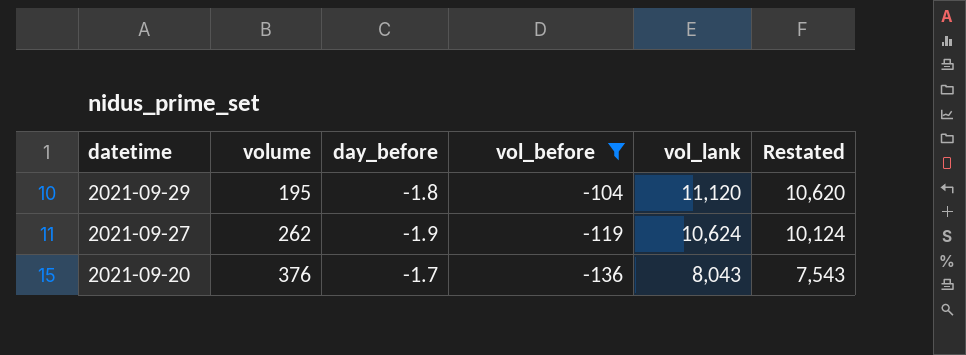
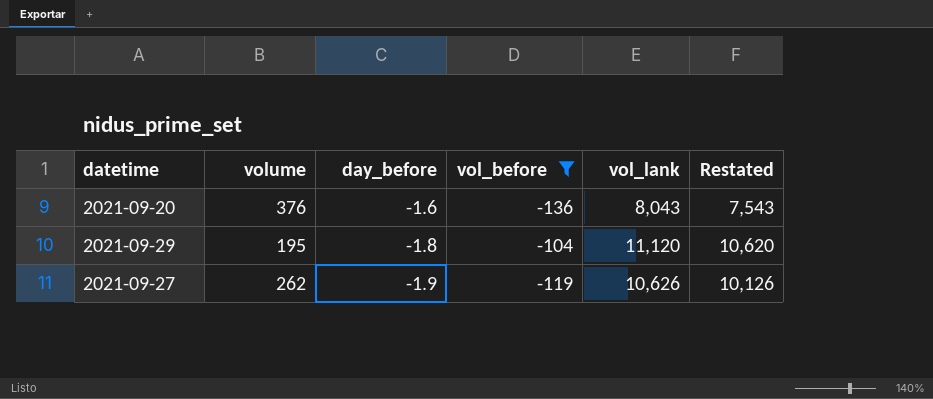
row order: datetime descending -> day_before descending
2021-09-20 | day_before: -1.7 -> -1.6
2021-09-27 | vol_lank: 10,624 -> 10,626
2021-09-27 | Restated: 10,124 -> 10,126

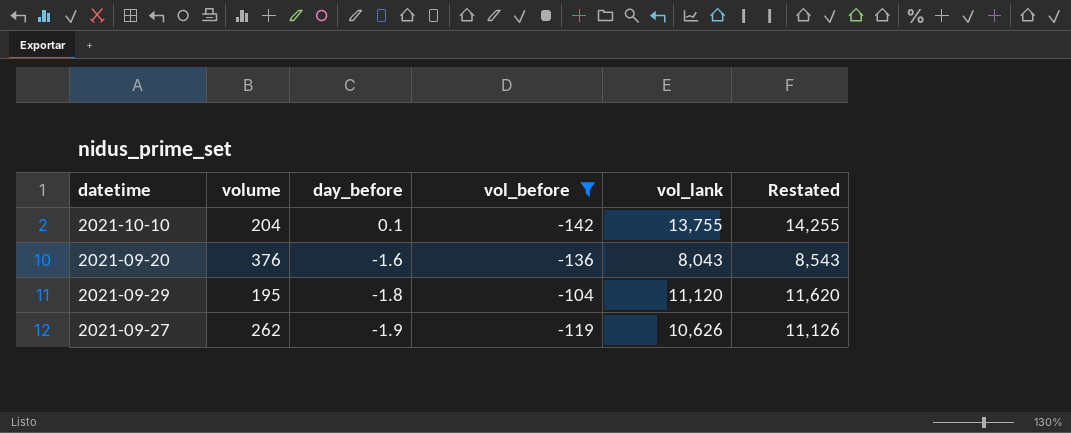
column Restated | formula: [vol_lank] - 500 -> [vol_lank] + 500
row 2021-10-10: none -> 204 | 0.1 | -142 | 13,755 | 14,255

